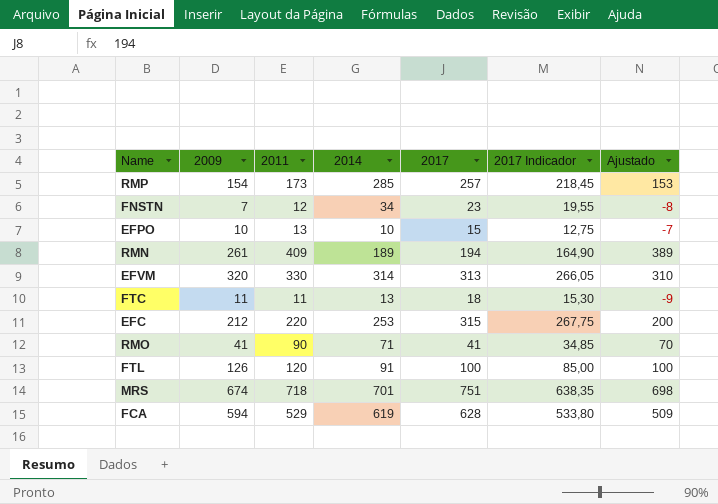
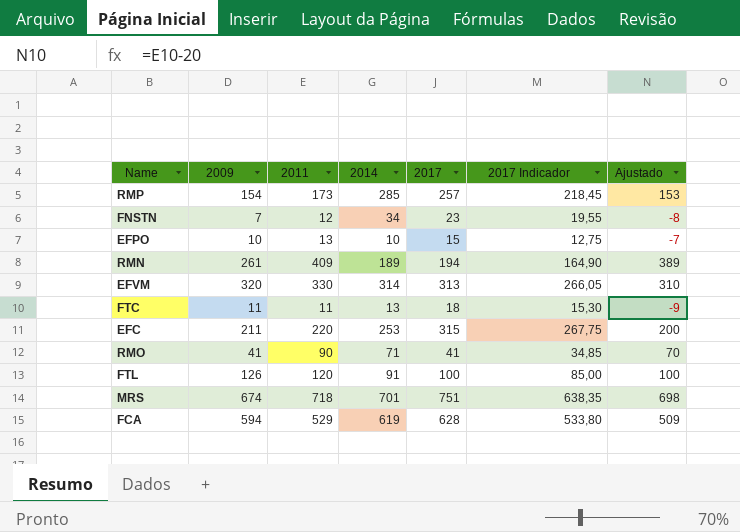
EFC | 2009: 212 -> 211

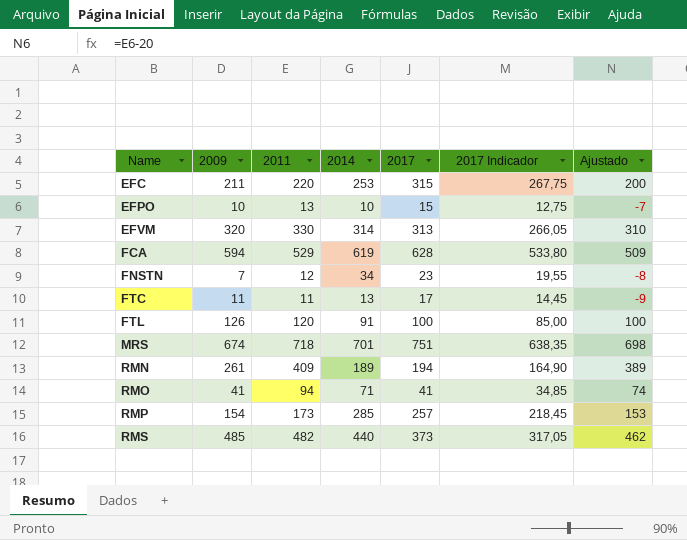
row order: none -> Name ascending
FTC | 2017: 18 -> 17
FTC | 2017 Indicador: 15,30 -> 14,45
RMO | 2011: 90 -> 94
RMO | Ajustado: 70 -> 74
row RMS: none -> 485 | 482 | 440 | 373 | 317,05 | 462

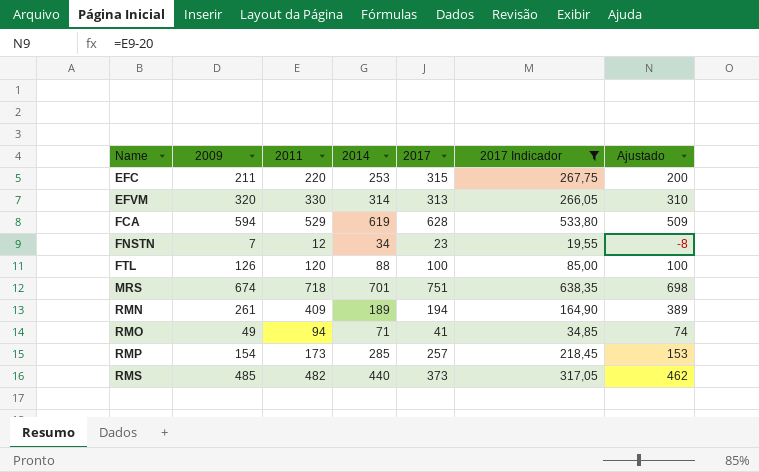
filter: none -> 2017 Indicador >= 19,55
FTL | 2014: 91 -> 88
RMO | 2009: 41 -> 49

